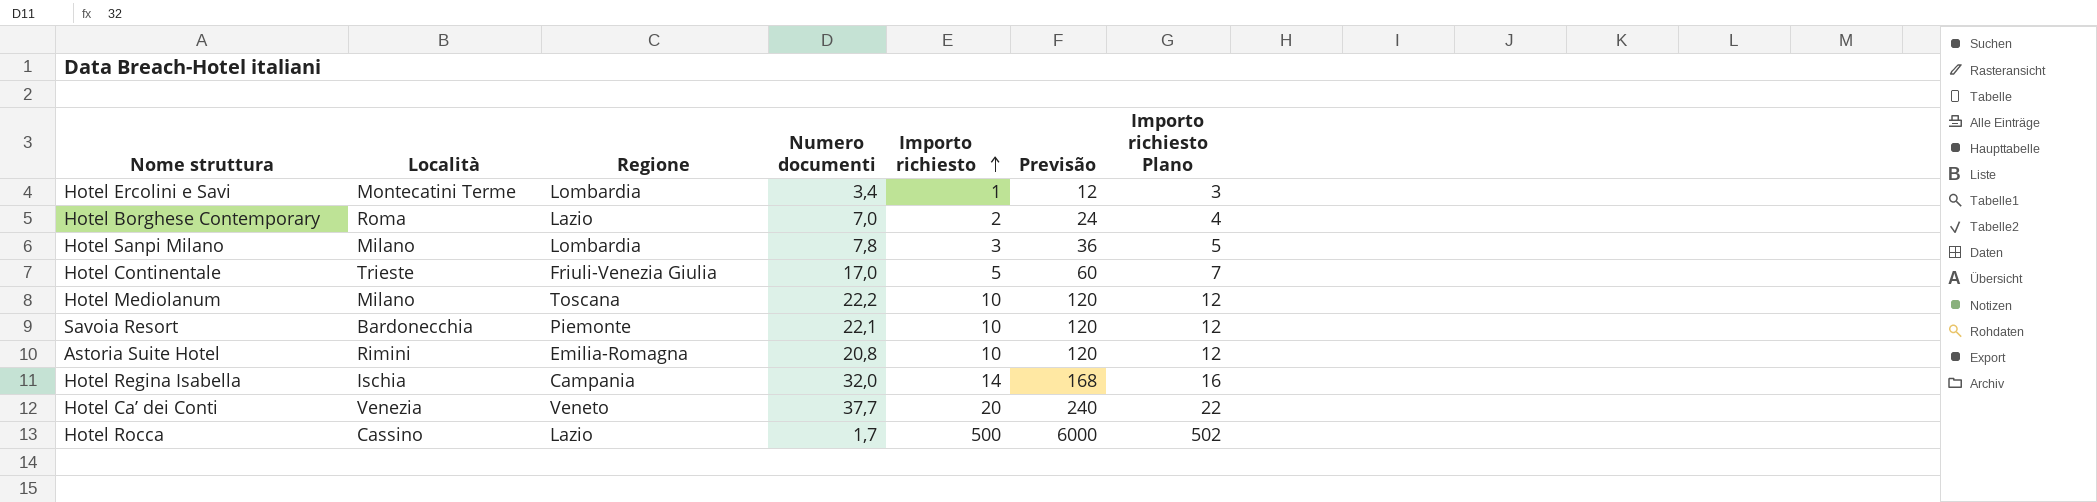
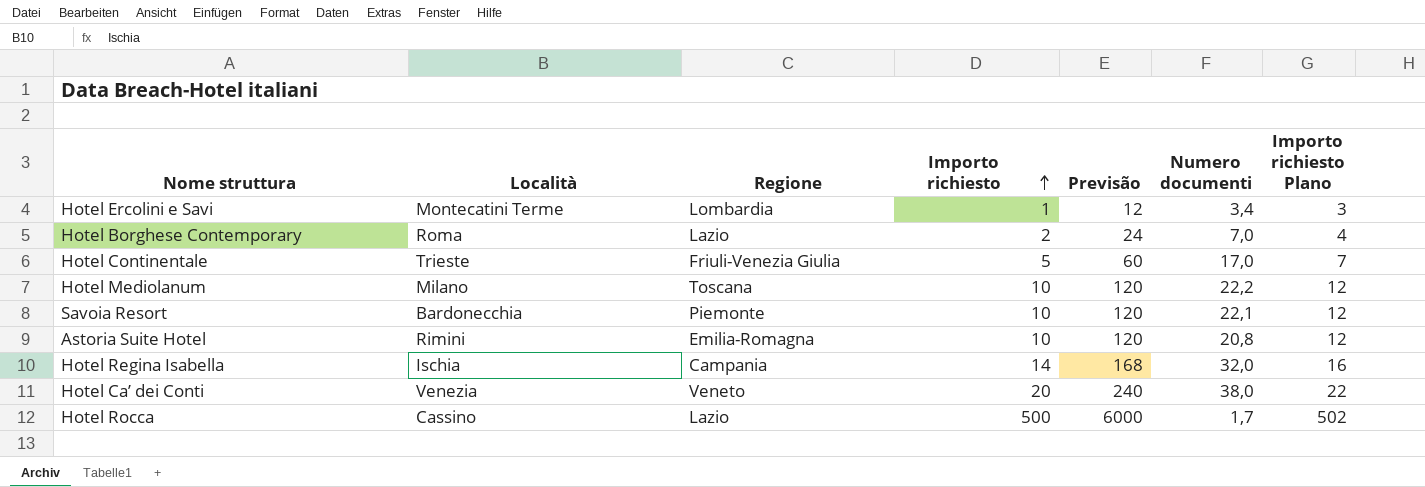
column Numero documenti | position: 4 -> 6
row Hotel Sanpi Milano: Milano | Lombardia | 7,8 | 3 | 36 | 5 -> none
Hotel Ca’ dei Conti | Numero documenti: 37,7 -> 38,0

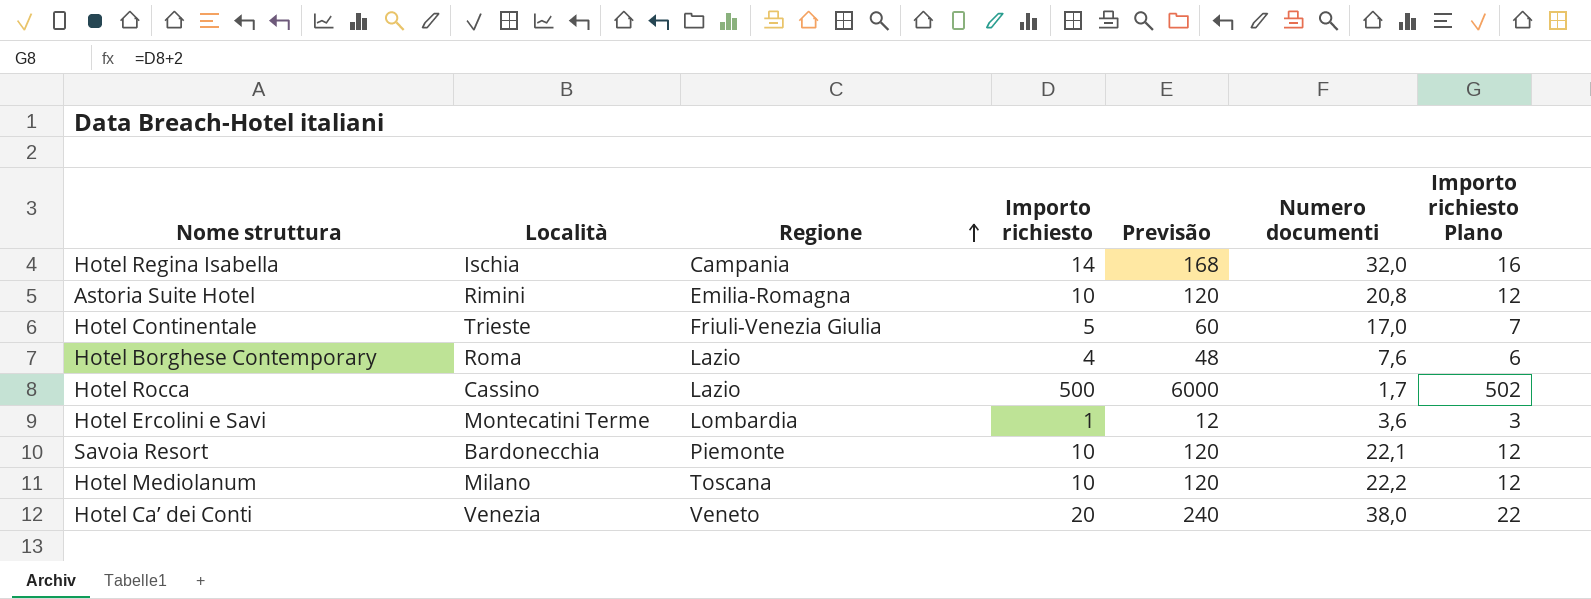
row order: Importo richiesto ascending -> Regione ascending
Hotel Borghese Contemporary | Importo richiesto: 2 -> 4
Hotel Borghese Contemporary | Previsão: 24 -> 48
Hotel Borghese Contemporary | Numero documenti: 7,0 -> 7,6
Hotel Borghese Contemporary | Importo richiesto Plano: 4 -> 6
Hotel Ercolini e Savi | Numero documenti: 3,4 -> 3,6

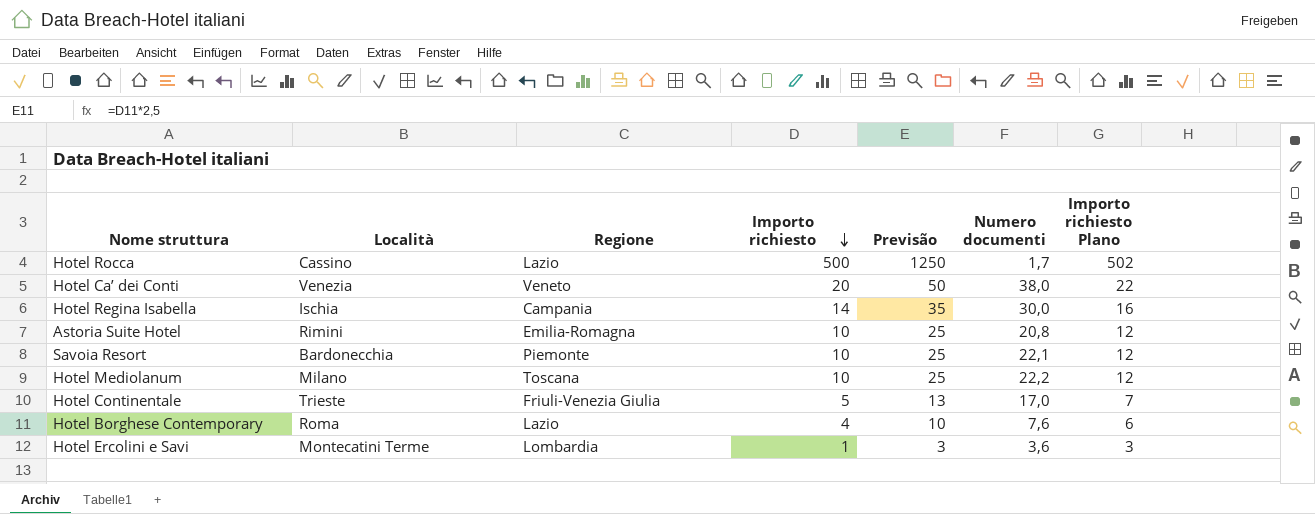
row order: Regione ascending -> Importo richiesto descending
column Previsão | formula: [Importo richiesto] * 12 -> [Importo richiesto] * 2,5
Hotel Regina Isabella | Numero documenti: 32,0 -> 30,0

